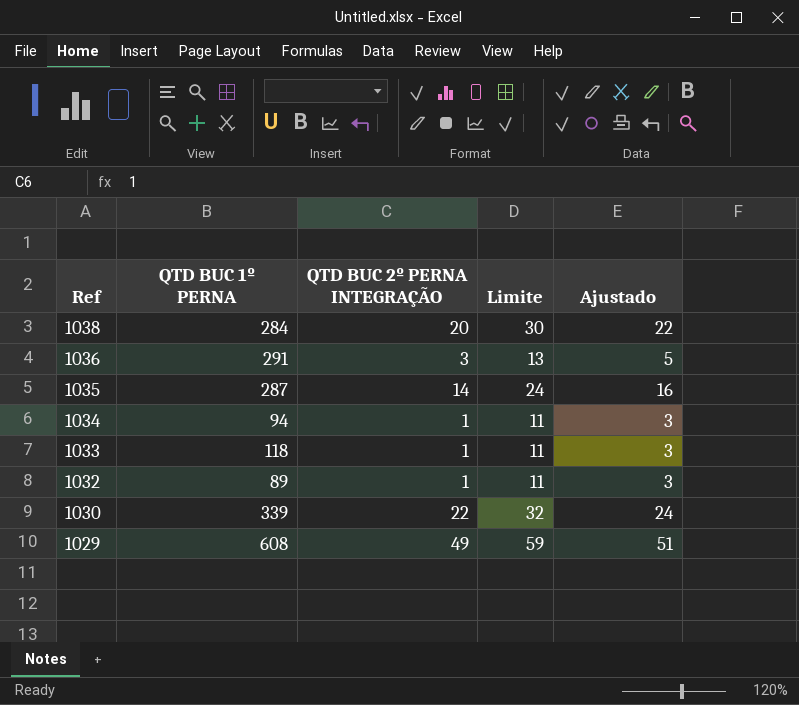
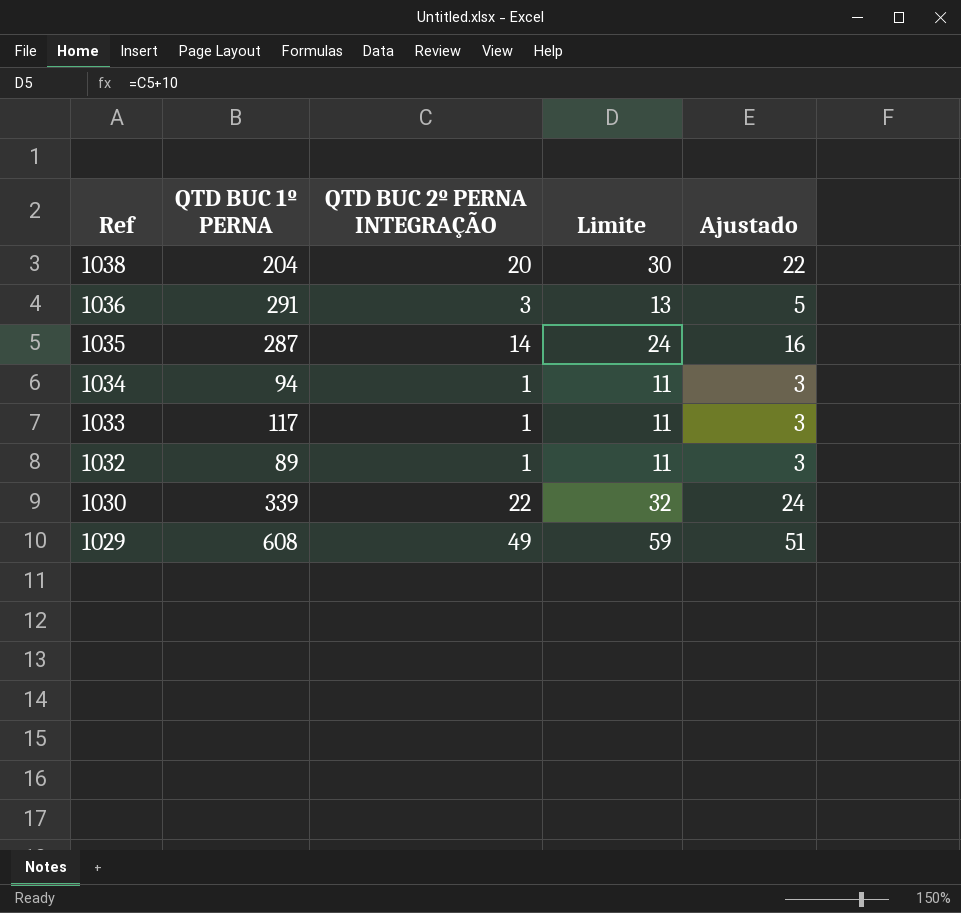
1038 | QTD BUC 1º PERNA: 284 -> 204
1033 | QTD BUC 1º PERNA: 118 -> 117

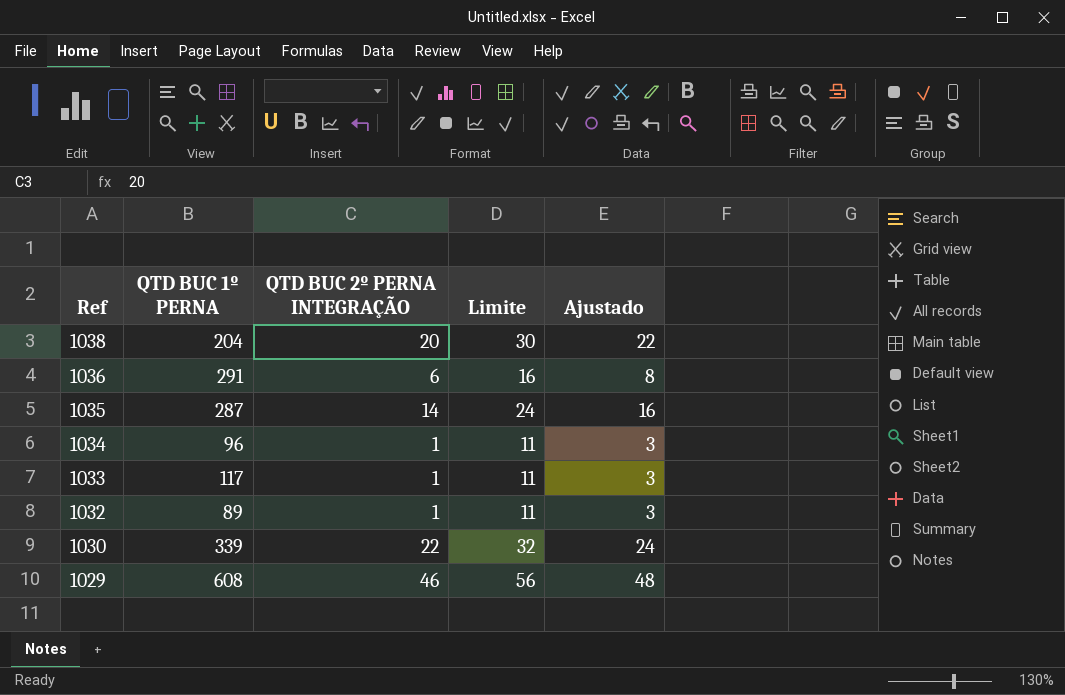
1036 | QTD BUC 2º PERNA INTEGRAÇÃO: 3 -> 6
1036 | Limite: 13 -> 16
1036 | Ajustado: 5 -> 8
1034 | QTD BUC 1º PERNA: 94 -> 96
1029 | QTD BUC 2º PERNA INTEGRAÇÃO: 49 -> 46
1029 | Limite: 59 -> 56
1029 | Ajustado: 51 -> 48

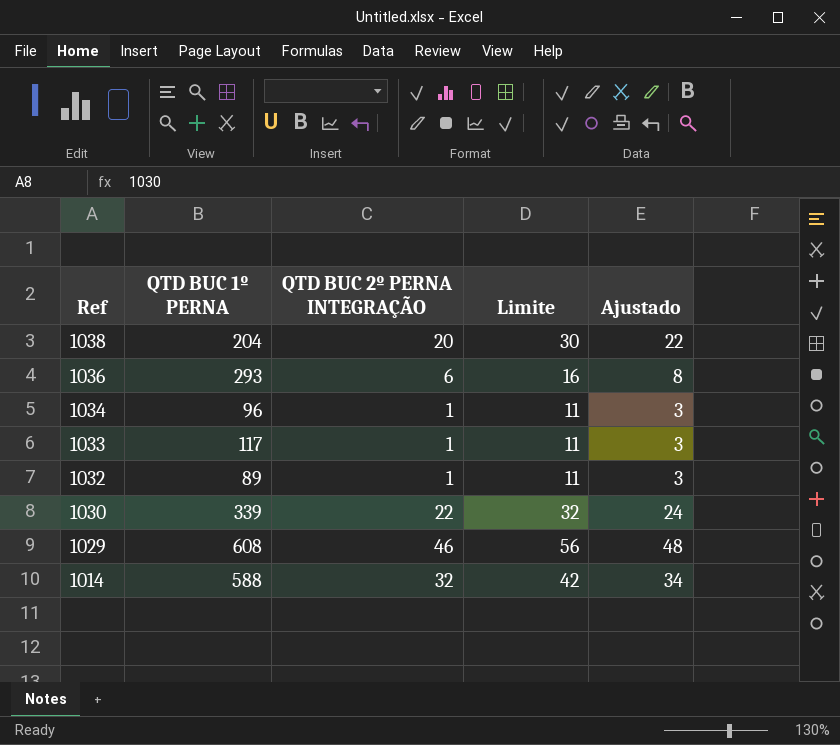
row 1035: 287 | 14 | 24 | 16 -> none
1036 | QTD BUC 1º PERNA: 291 -> 293
row 1014: none -> 588 | 32 | 42 | 34

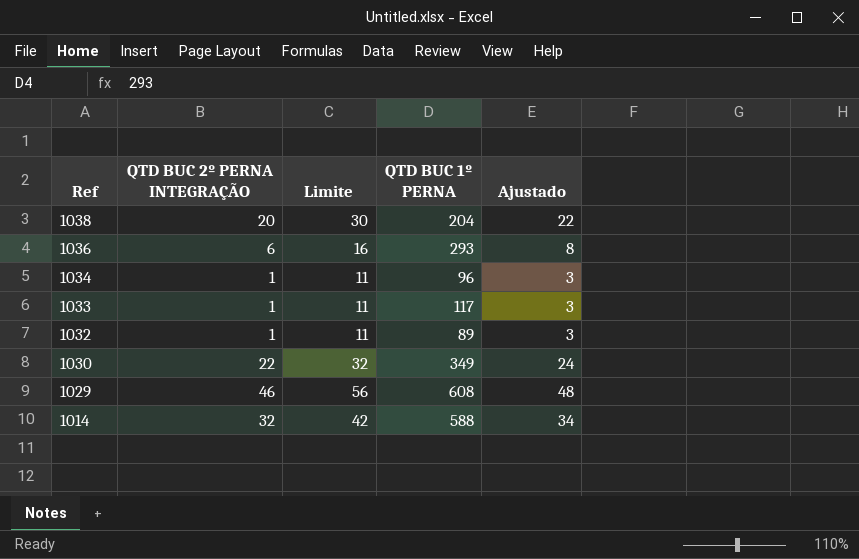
column QTD BUC 1º PERNA | position: 2 -> 4
1030 | QTD BUC 1º PERNA: 339 -> 349

